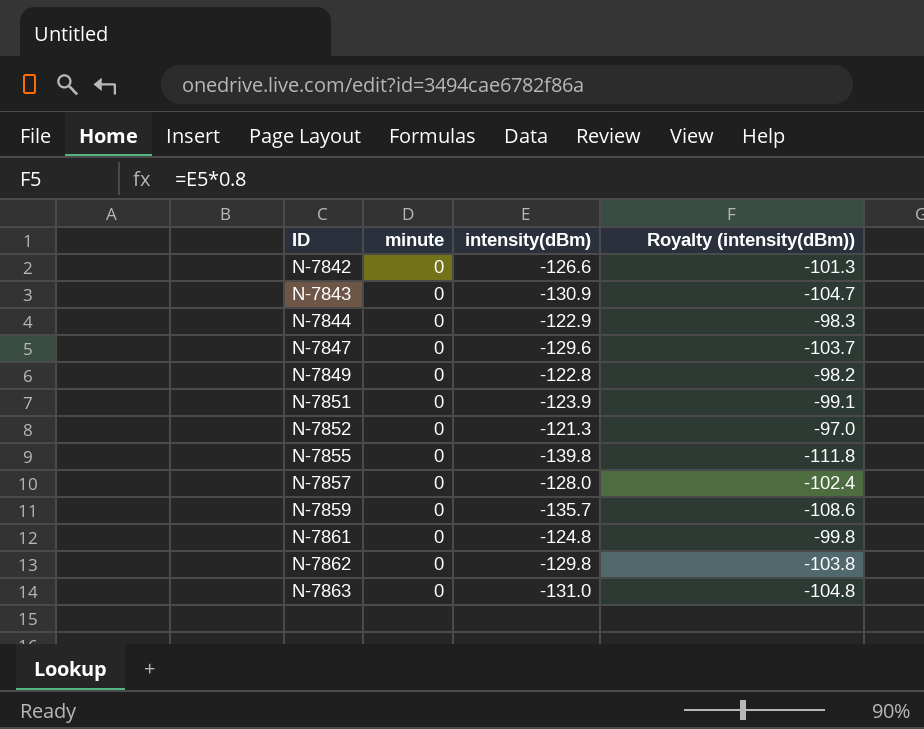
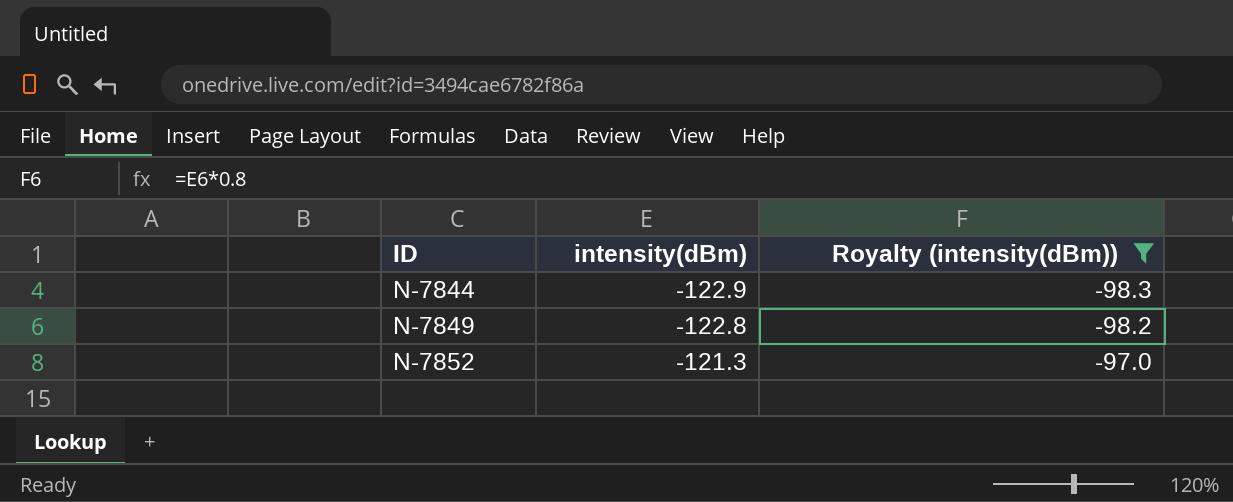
filter: none -> Royalty (intensity(dBm)) >= -98.3
column minute | position: 2 -> none

